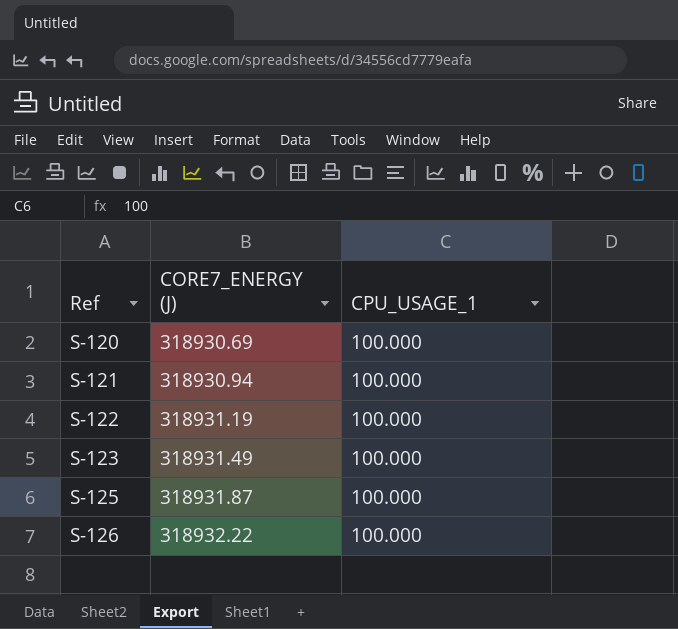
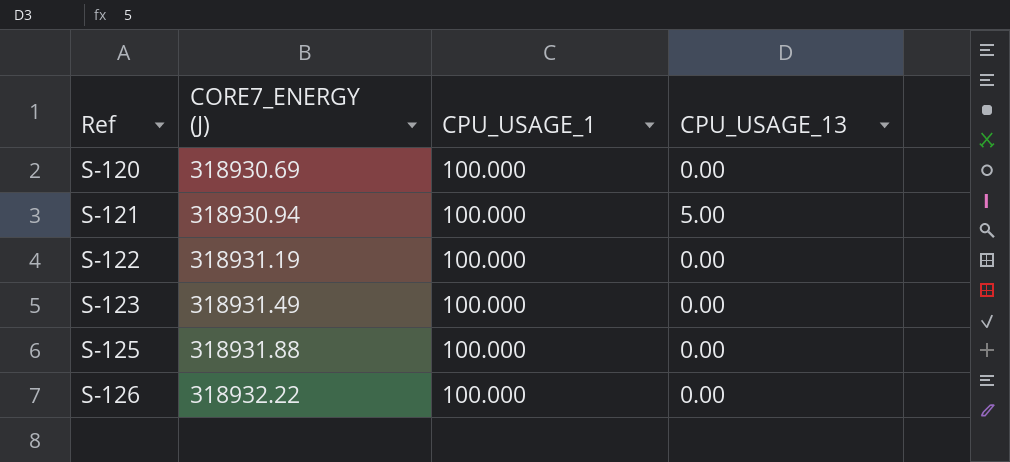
column CPU_USAGE_13 | position: none -> 4
S-125 | CORE7_ENERGY (J): 318931.87 -> 318931.88

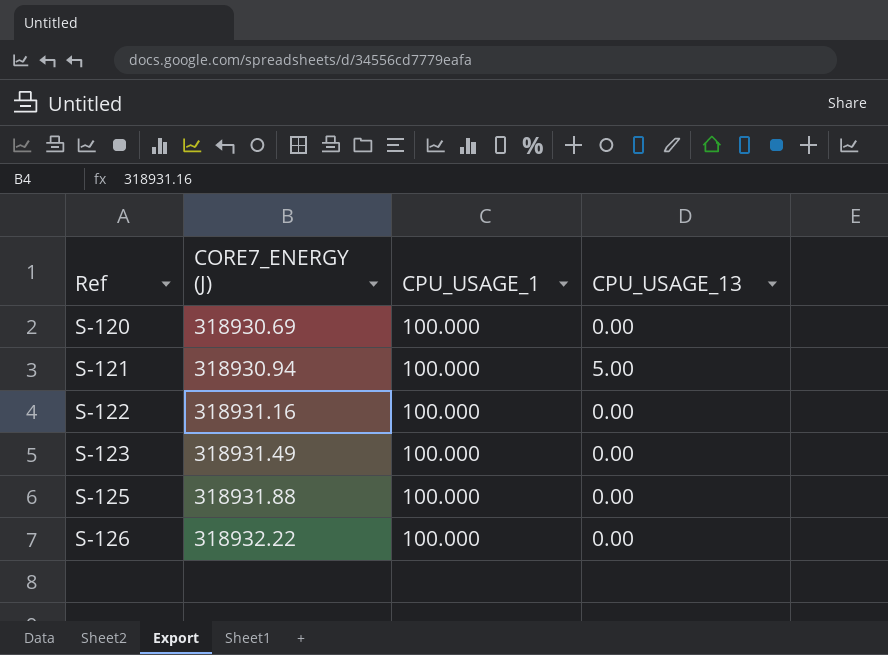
S-122 | CORE7_ENERGY (J): 318931.19 -> 318931.16

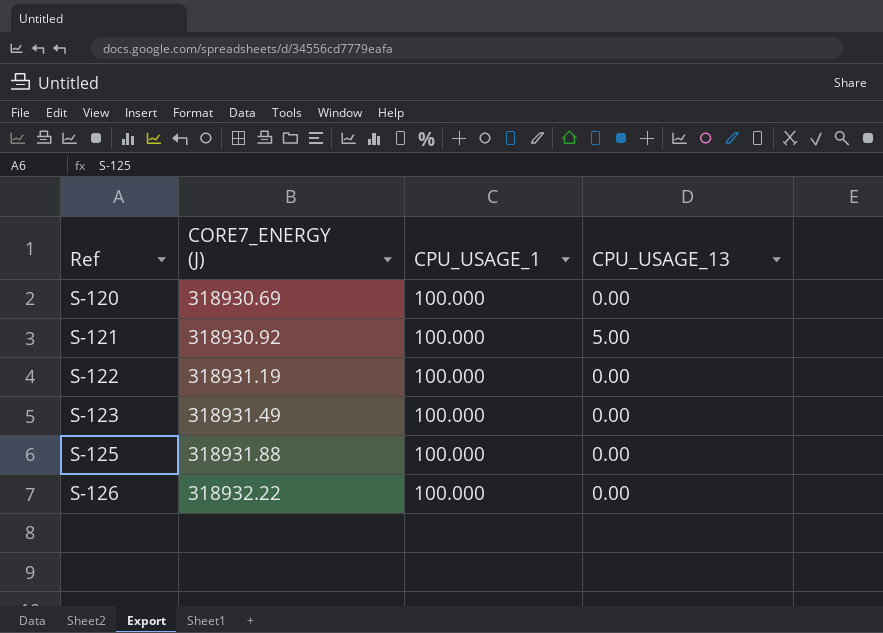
S-121 | CORE7_ENERGY (J): 318930.94 -> 318930.92
S-122 | CORE7_ENERGY (J): 318931.16 -> 318931.19

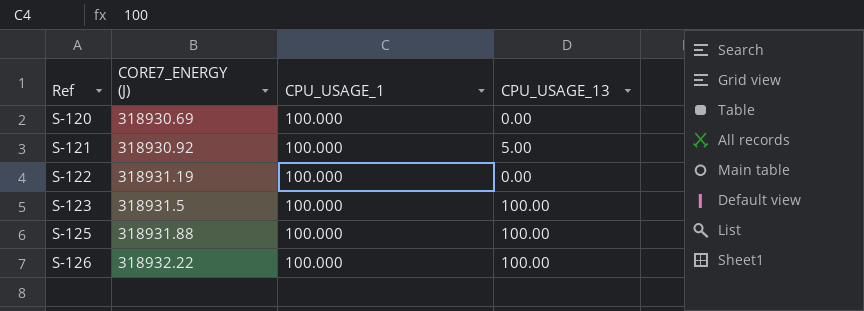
S-123 | CORE7_ENERGY (J): 318931.49 -> 318931.5
S-123 | CPU_USAGE_13: 0.00 -> 100.00
S-125 | CPU_USAGE_13: 0.00 -> 100.00
S-126 | CPU_USAGE_13: 0.00 -> 100.00

